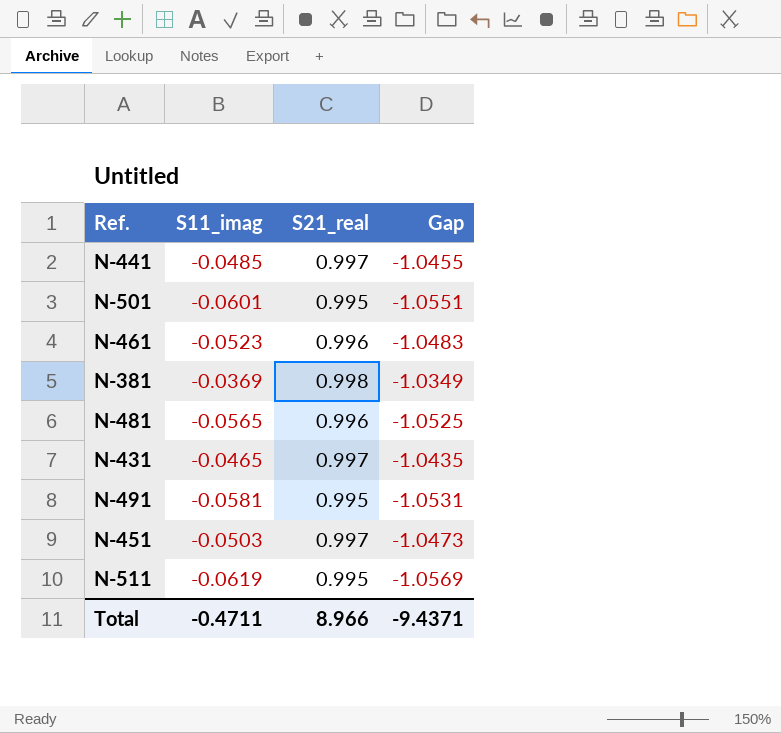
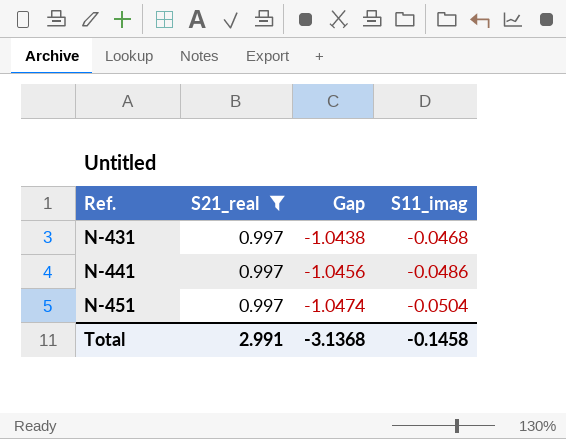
filter: none -> S21_real = 0.997
row order: none -> Ref. ascending
column S11_imag | position: 2 -> 4
N-431 | Gap: -1.0435 -> -1.0438
N-431 | S11_imag: -0.0465 -> -0.0468
N-441 | Gap: -1.0455 -> -1.0456
N-441 | S11_imag: -0.0485 -> -0.0486
N-451 | Gap: -1.0473 -> -1.0474
N-451 | S11_imag: -0.0503 -> -0.0504
Total | S21_real: 8.966 -> 2.991
Total | Gap: -9.4371 -> -3.1368
Total | S11_imag: -0.4711 -> -0.1458

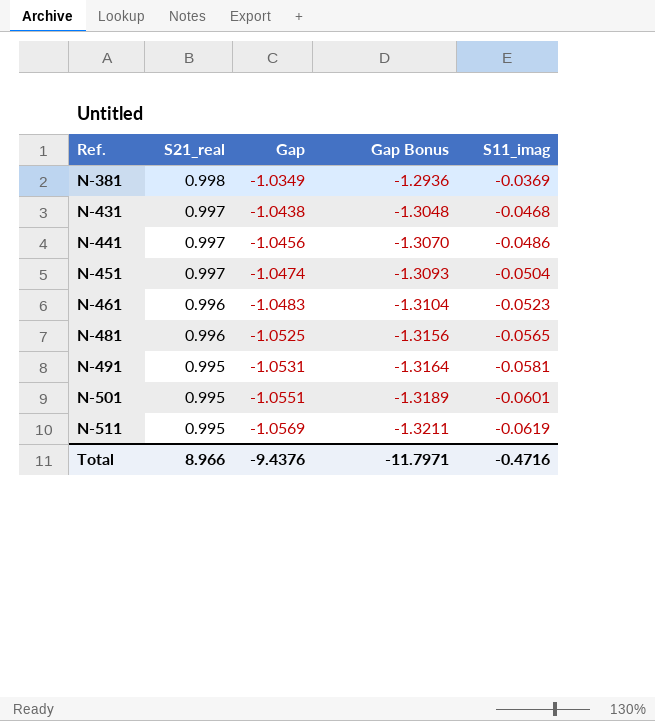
filter: S21_real = 0.997 -> none
column Gap Bonus | formula: none -> [Gap] * 1.25
Total | S21_real: 2.991 -> 8.966
Total | Gap: -3.1368 -> -9.4376
Total | S11_imag: -0.1458 -> -0.4716

